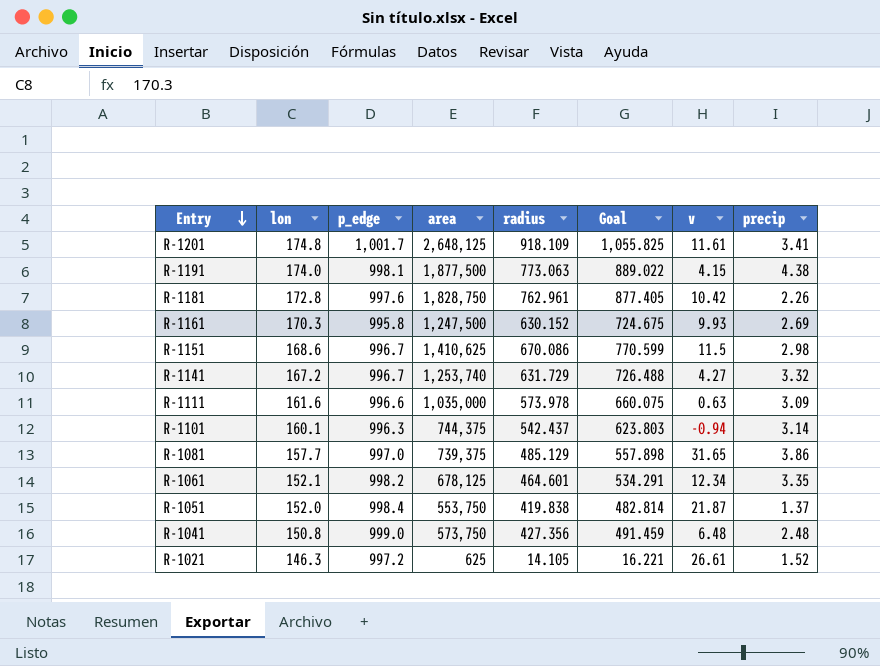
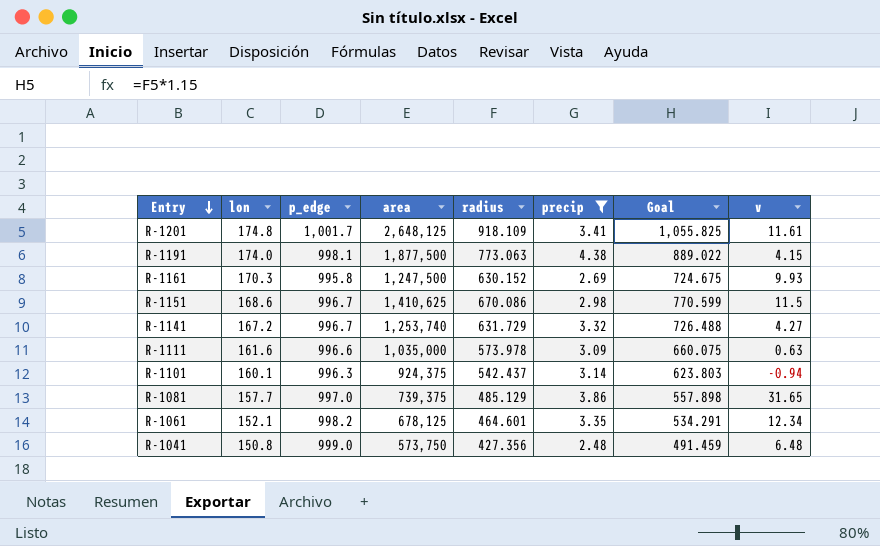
filter: none -> precip >= 2.48
column precip | position: 8 -> 6
R-1101 | area: 744,375 -> 924,375

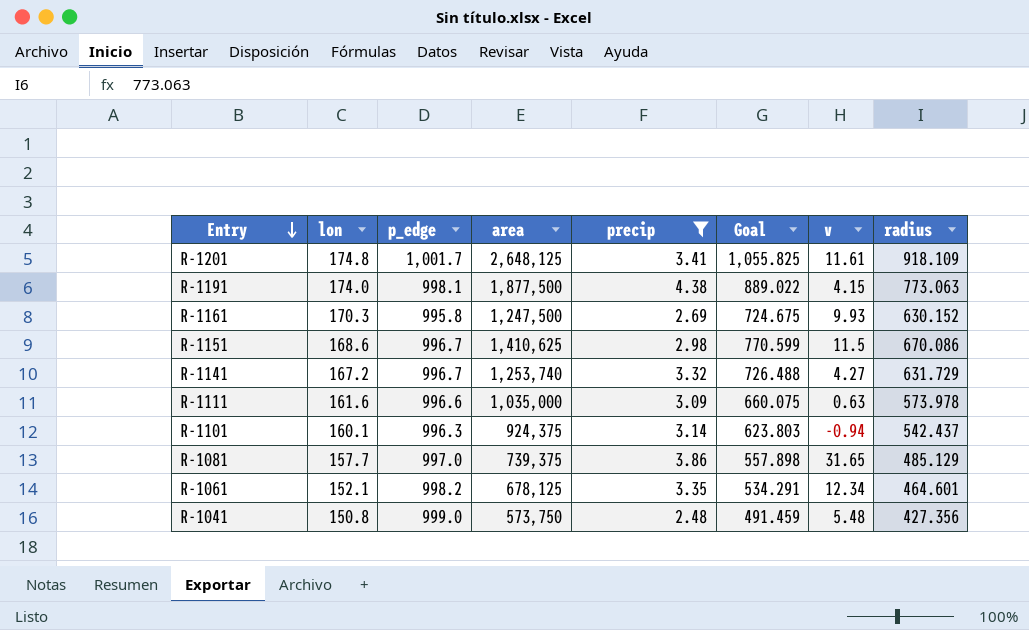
column radius | position: 5 -> 8
R-1041 | v: 6.48 -> 5.48

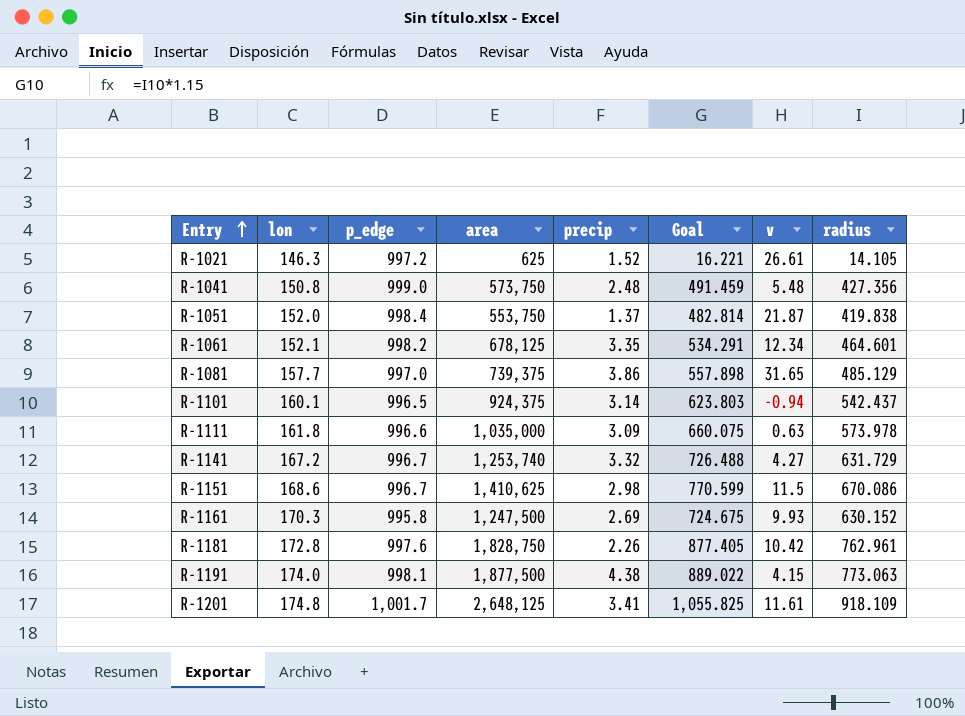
filter: precip >= 2.48 -> none
row order: Entry descending -> Entry ascending
R-1101 | p_edge: 996.3 -> 996.5
R-1111 | lon: 161.6 -> 161.8

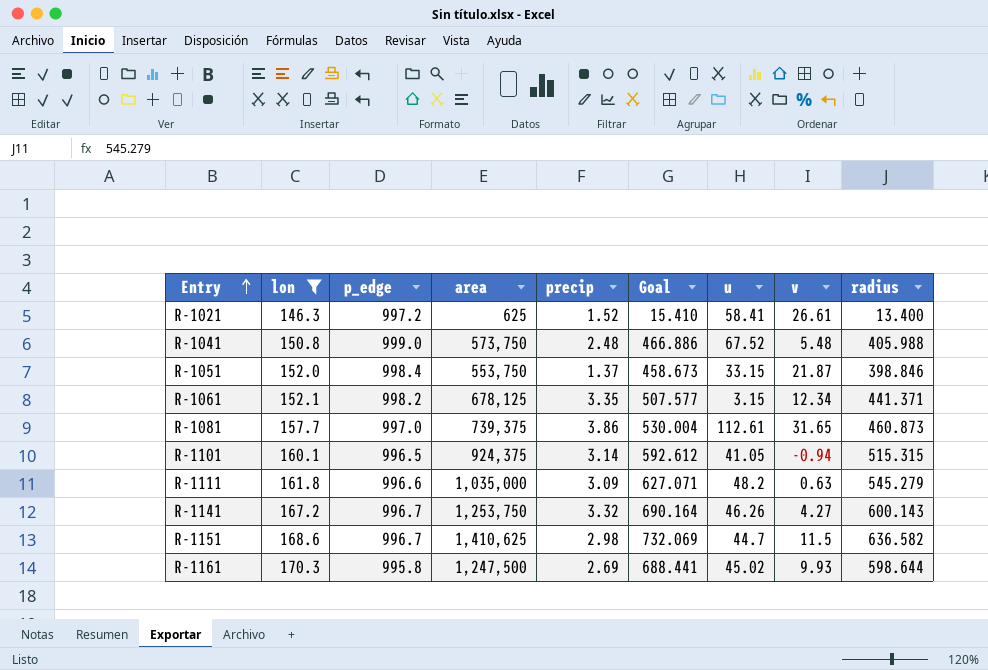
filter: none -> lon <= 170.3
column u | position: none -> 7
R-1021 | Goal: 16.221 -> 15.410
R-1021 | radius: 14.105 -> 13.400
R-1041 | Goal: 491.459 -> 466.886
R-1041 | radius: 427.356 -> 405.988
R-1051 | Goal: 482.814 -> 458.673
R-1051 | radius: 419.838 -> 398.846
R-1061 | Goal: 534.291 -> 507.577
R-1061 | radius: 464.601 -> 441.371
R-1081 | Goal: 557.898 -> 530.004
R-1081 | radius: 485.129 -> 460.873
R-1101 | Goal: 623.803 -> 592.612
R-1101 | radius: 542.437 -> 515.315
R-1111 | Goal: 660.075 -> 627.071
R-1111 | radius: 573.978 -> 545.279
R-1141 | area: 1,253,740 -> 1,253,750
R-1141 | Goal: 726.488 -> 690.164
R-1141 | radius: 631.729 -> 600.143
R-1151 | Goal: 770.599 -> 732.069
R-1151 | radius: 670.086 -> 636.582
R-1161 | Goal: 724.675 -> 688.441
R-1161 | radius: 630.152 -> 598.644

